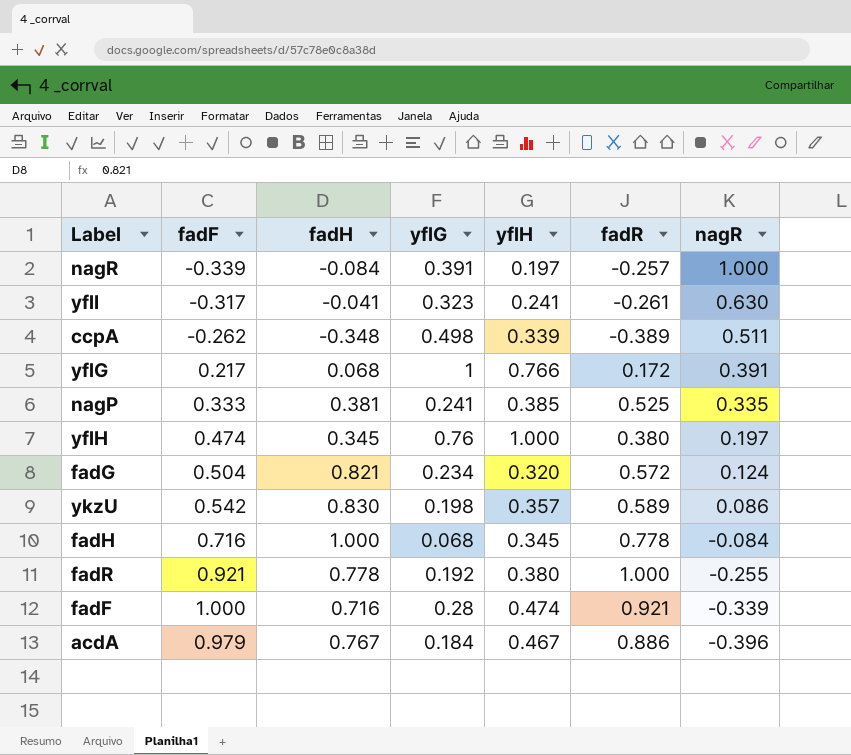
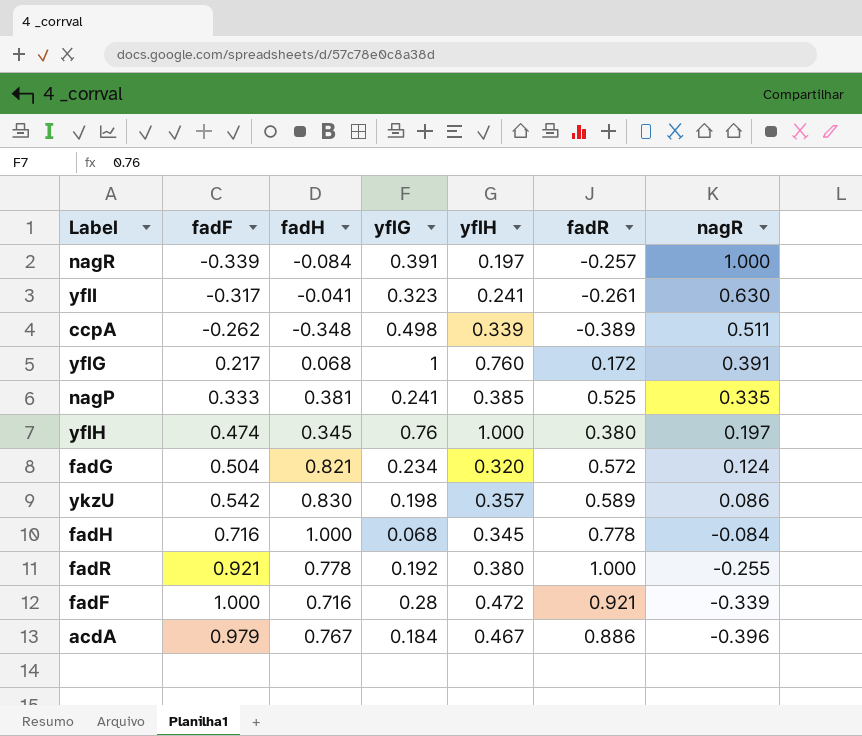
yflG | yflH: 0.766 -> 0.760
fadF | yflH: 0.474 -> 0.472

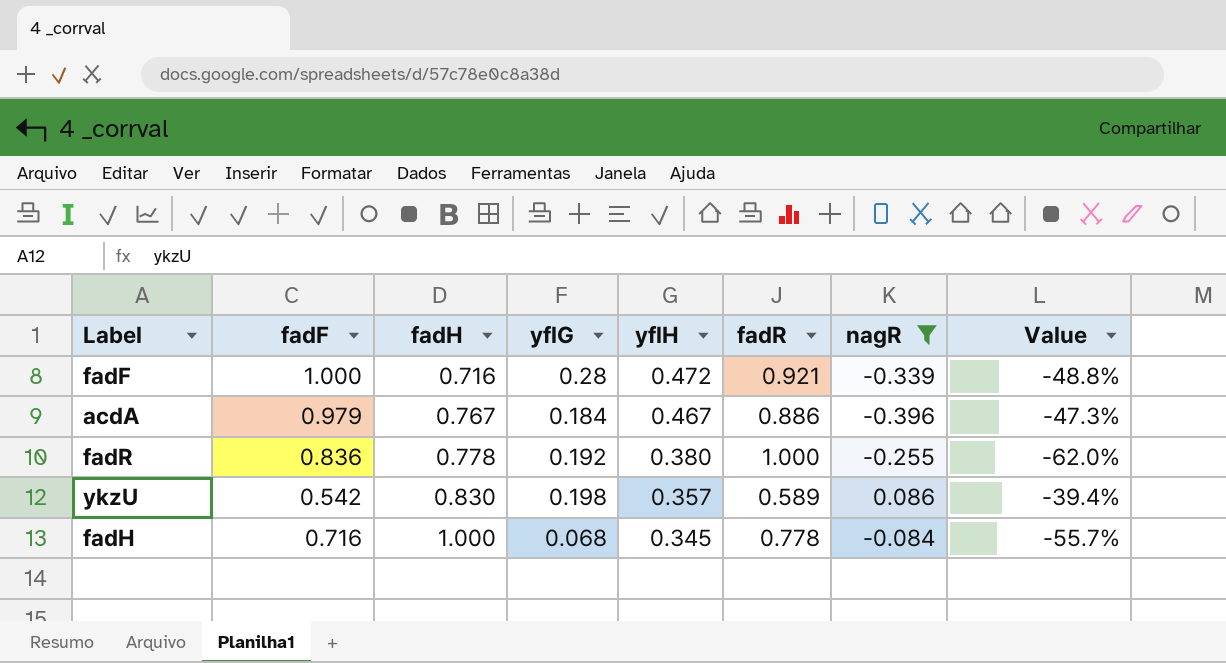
filter: none -> nagR <= 0.086
row order: nagR descending -> fadH ascending
column Value | formula: none -> ([yflH] - [fadR]) / [fadR]
fadR | fadF: 0.921 -> 0.836

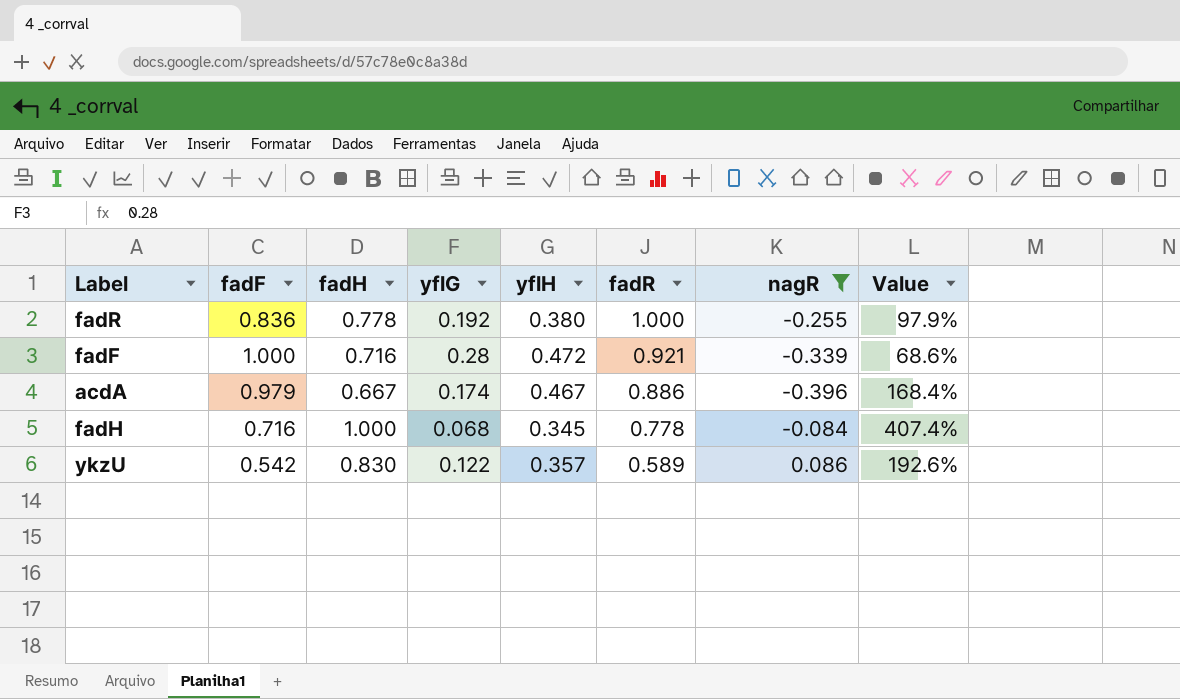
row order: fadH ascending -> fadR descending
column Value | formula: ([yflH] - [fadR]) / [fadR] -> ([yflH] - [yflG]) / [yflG]
acdA | fadH: 0.767 -> 0.667
acdA | yflG: 0.184 -> 0.174
ykzU | yflG: 0.198 -> 0.122

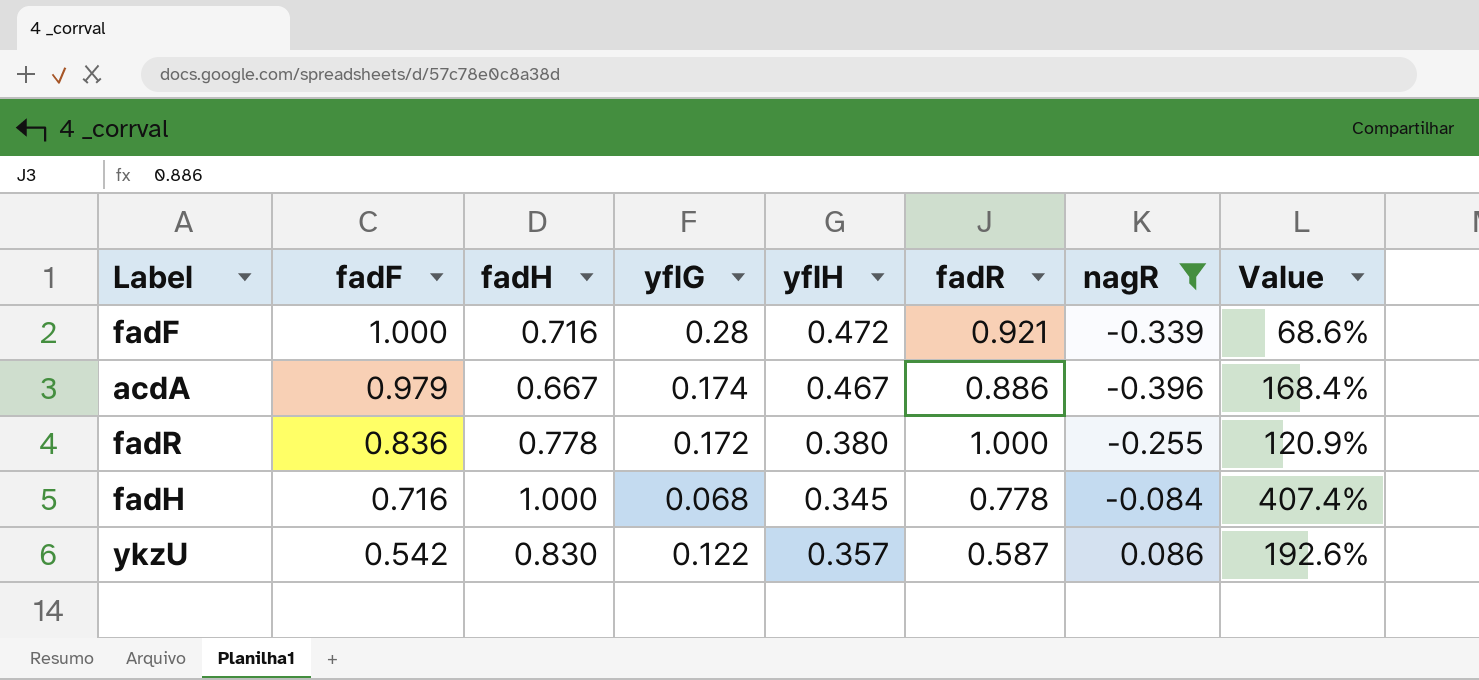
row order: fadR descending -> fadF descending
fadR | yflG: 0.192 -> 0.172
fadR | Value: 97.9% -> 120.9%
ykzU | fadR: 0.589 -> 0.587

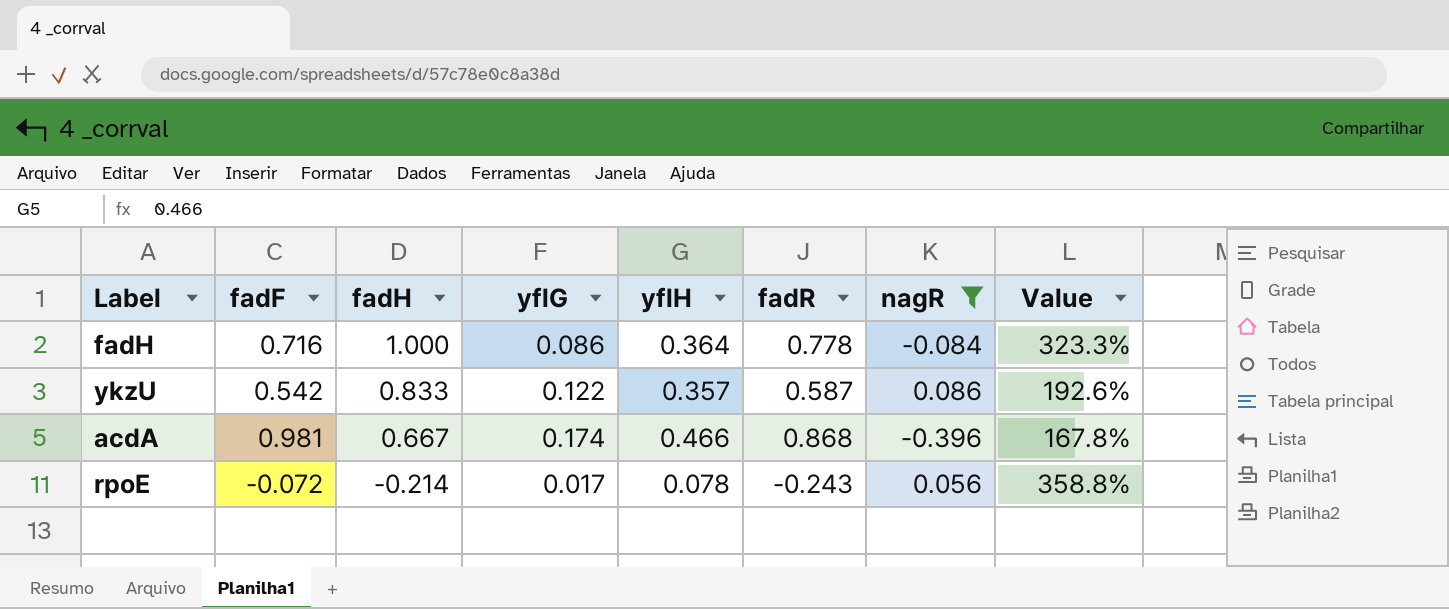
row order: fadF descending -> fadH descending
row fadF: 1.000 | 0.716 | 0.28 | 0.472 | 0.921 | -0.339 | 68.6% -> none
row fadR: 0.836 | 0.778 | 0.172 | 0.380 | 1.000 | -0.255 | 120.9% -> none
fadH | yflG: 0.068 -> 0.086
fadH | yflH: 0.345 -> 0.364
fadH | Value: 407.4% -> 323.3%
ykzU | fadH: 0.830 -> 0.833
acdA | fadF: 0.979 -> 0.981
acdA | yflH: 0.467 -> 0.466
acdA | fadR: 0.886 -> 0.868
acdA | Value: 168.4% -> 167.8%
row rpoE: none -> -0.072 | -0.214 | 0.017 | 0.078 | -0.243 | 0.056 | 358.8%

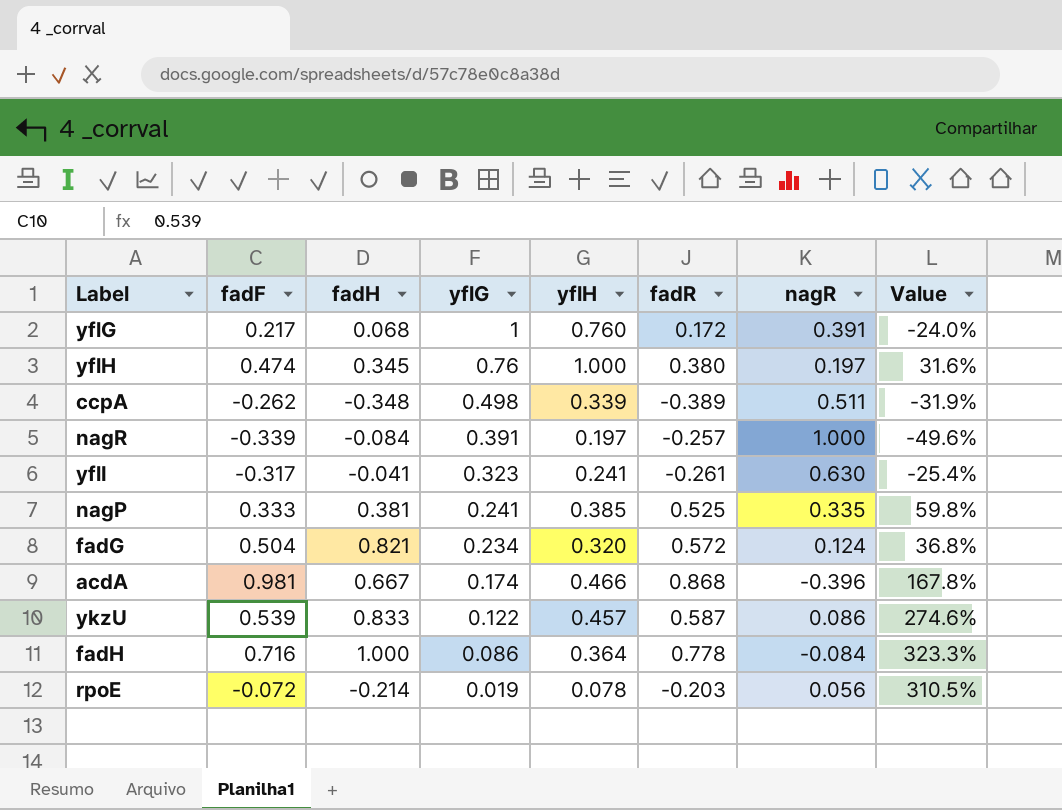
filter: nagR <= 0.086 -> none
row order: fadH descending -> yflG descending
ykzU | fadF: 0.542 -> 0.539
ykzU | yflH: 0.357 -> 0.457
ykzU | Value: 192.6% -> 274.6%
rpoE | yflG: 0.017 -> 0.019
rpoE | fadR: -0.243 -> -0.203
rpoE | Value: 358.8% -> 310.5%

